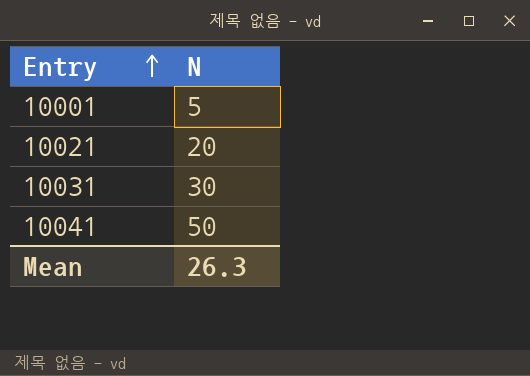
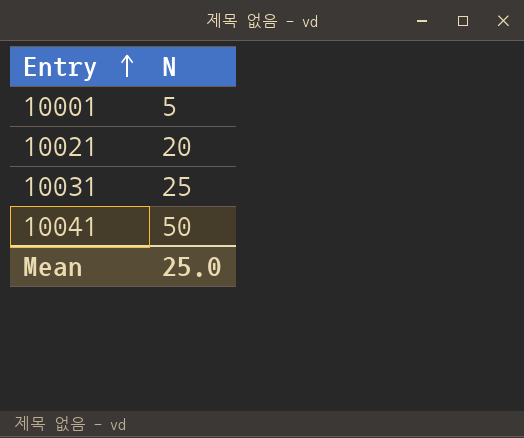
10031 | N: 30 -> 25
Mean | N: 26.3 -> 25.0

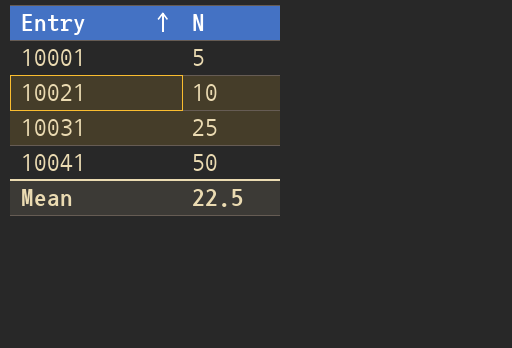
10021 | N: 20 -> 10
Mean | N: 25.0 -> 22.5

